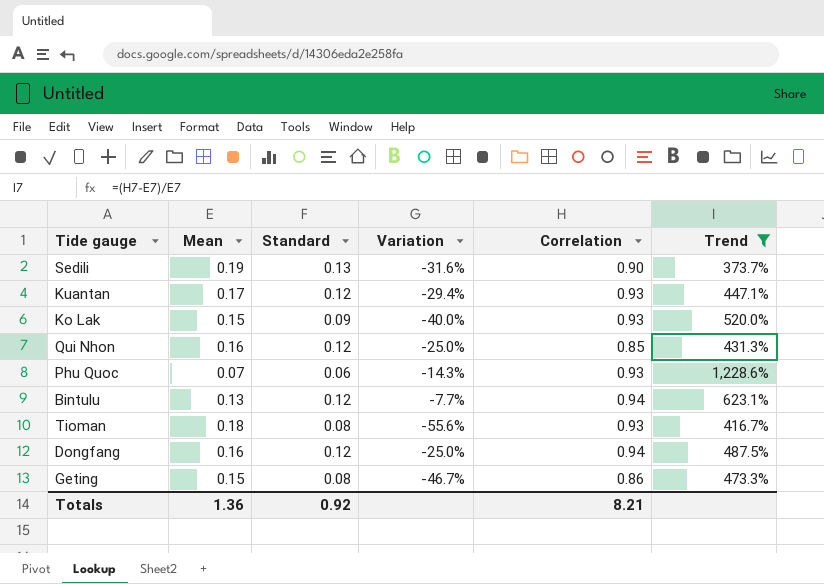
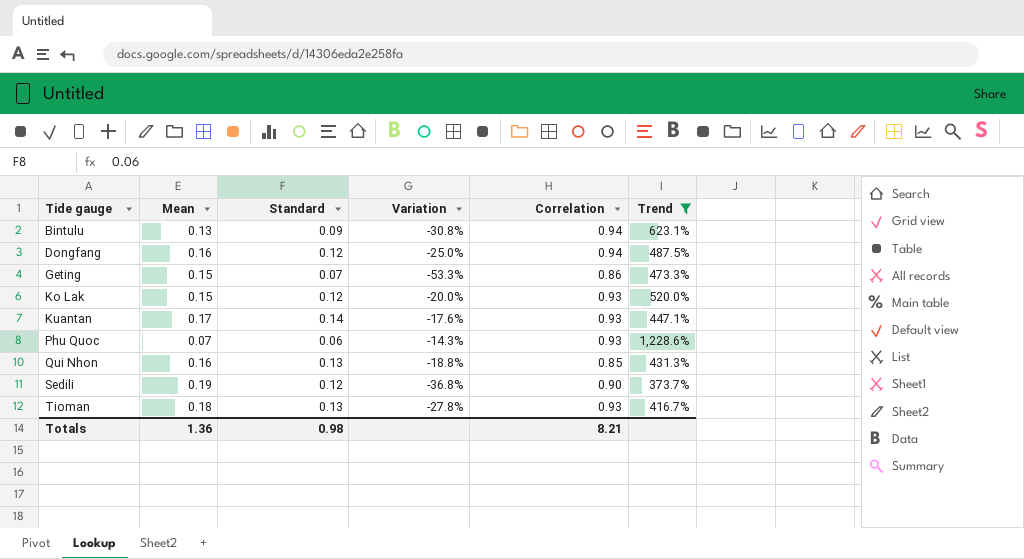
row order: none -> Tide gauge ascending
Bintulu | Standard: 0.12 -> 0.09
Bintulu | Variation: -7.7% -> -30.8%
Geting | Standard: 0.08 -> 0.07
Geting | Variation: -46.7% -> -53.3%
Ko Lak | Standard: 0.09 -> 0.12
Ko Lak | Variation: -40.0% -> -20.0%
Kuantan | Standard: 0.12 -> 0.14
Kuantan | Variation: -29.4% -> -17.6%
Qui Nhon | Standard: 0.12 -> 0.13
Qui Nhon | Variation: -25.0% -> -18.8%
Sedili | Standard: 0.13 -> 0.12
Sedili | Variation: -31.6% -> -36.8%
Tioman | Standard: 0.08 -> 0.13
Tioman | Variation: -55.6% -> -27.8%
Totals | Standard: 0.92 -> 0.98

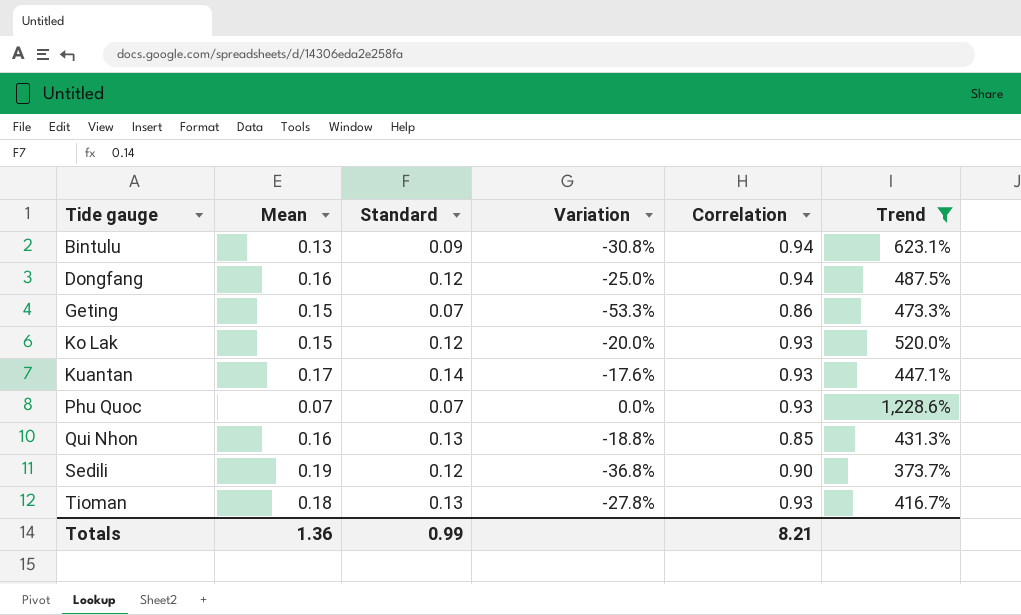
Phu Quoc | Standard: 0.06 -> 0.07
Phu Quoc | Variation: -14.3% -> 0.0%
Totals | Standard: 0.98 -> 0.99

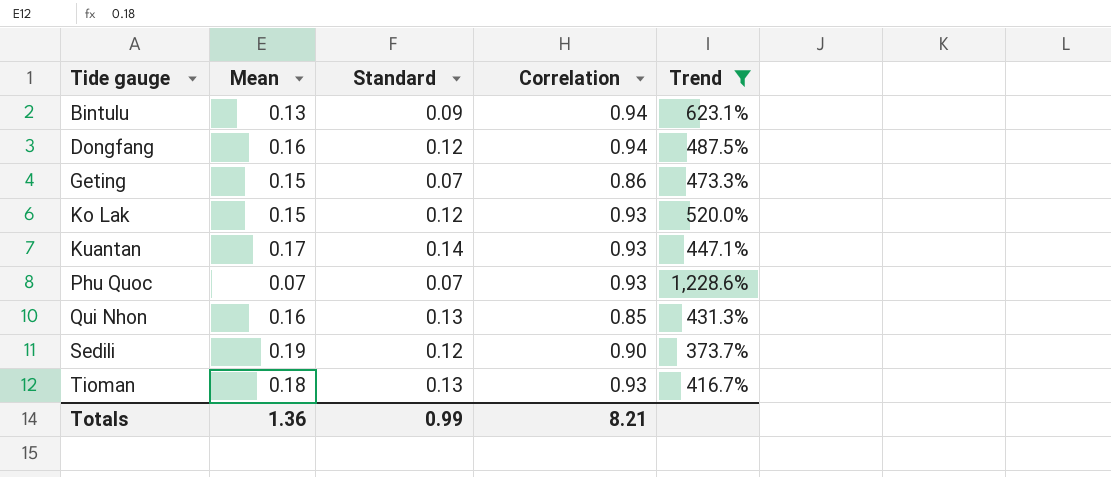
column Variation | formula: ([Standard] - [Mean]) / [Mean] -> none

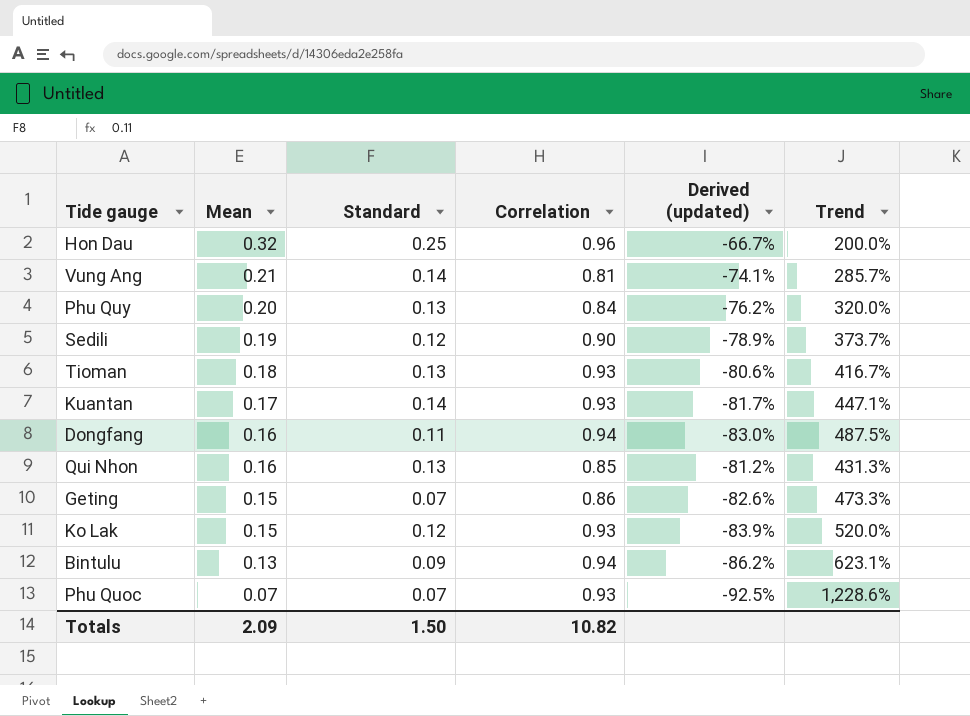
filter: Trend >= 373.7% -> none
row order: Tide gauge ascending -> Mean descending
column Derived (updated) | formula: none -> ([Mean] - [Correlation]) / [Correlation]
Dongfang | Standard: 0.12 -> 0.11
Totals | Mean: 1.36 -> 2.09
Totals | Standard: 0.99 -> 1.50
Totals | Correlation: 8.21 -> 10.82

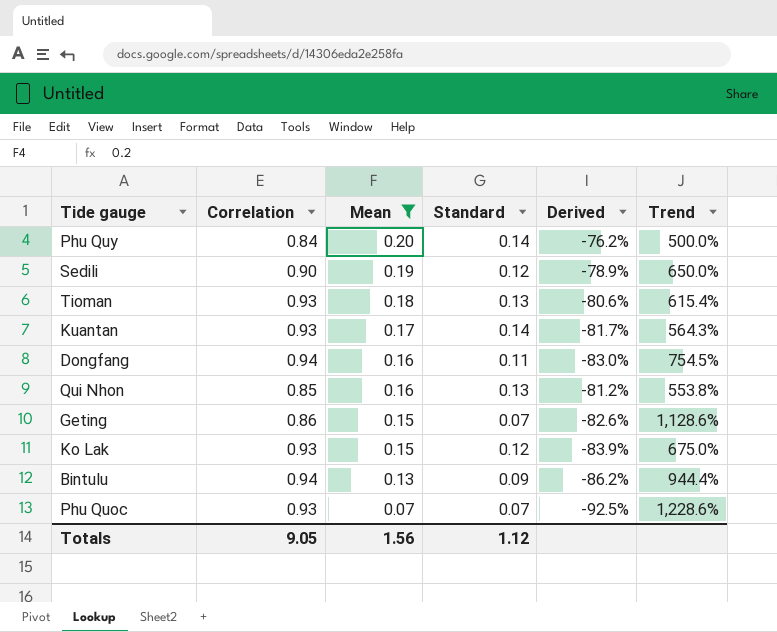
filter: none -> Mean <= 0.20
column Correlation | position: 4 -> 2
column name: Derived (updated) -> Derived
column Trend | formula: ([Correlation] - [Mean]) / [Mean] -> ([Correlation] - [Standard]) / [Standard]
Phu Quy | Standard: 0.13 -> 0.14
Totals | Correlation: 10.82 -> 9.05
Totals | Mean: 2.09 -> 1.56
Totals | Standard: 1.50 -> 1.12

